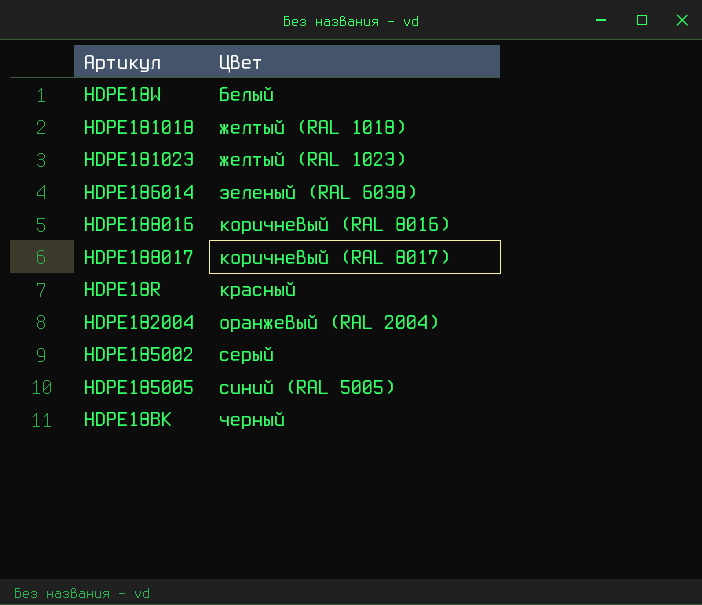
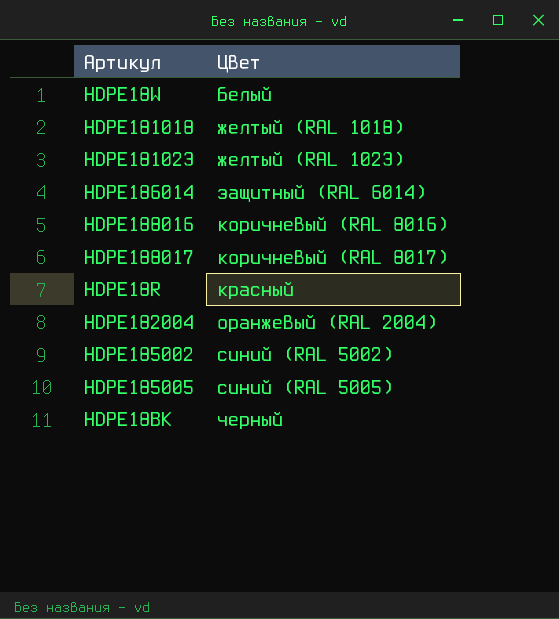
HDPE186014 | Цвет: зеленый (RAL 6038) -> защитный (RAL 6014)
HDPE185002 | Цвет: серый -> синий (RAL 5002)

